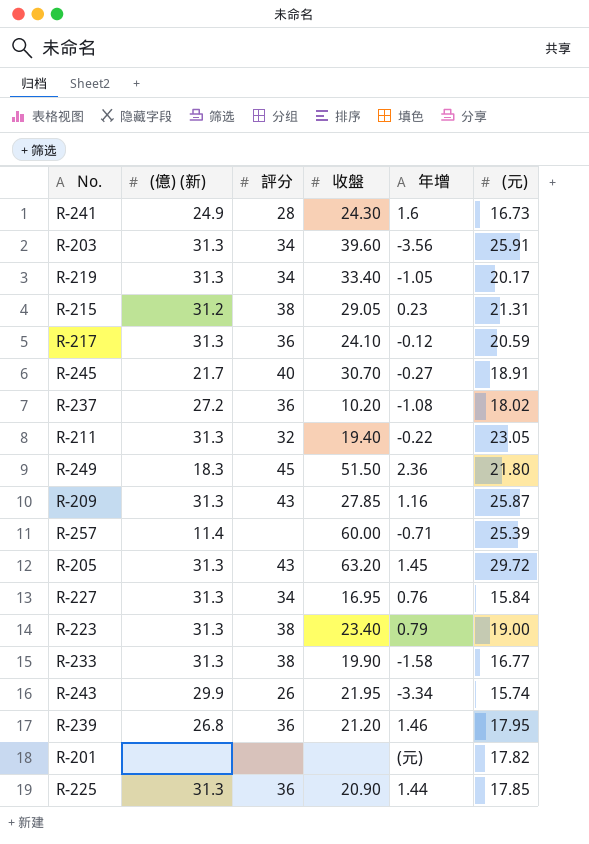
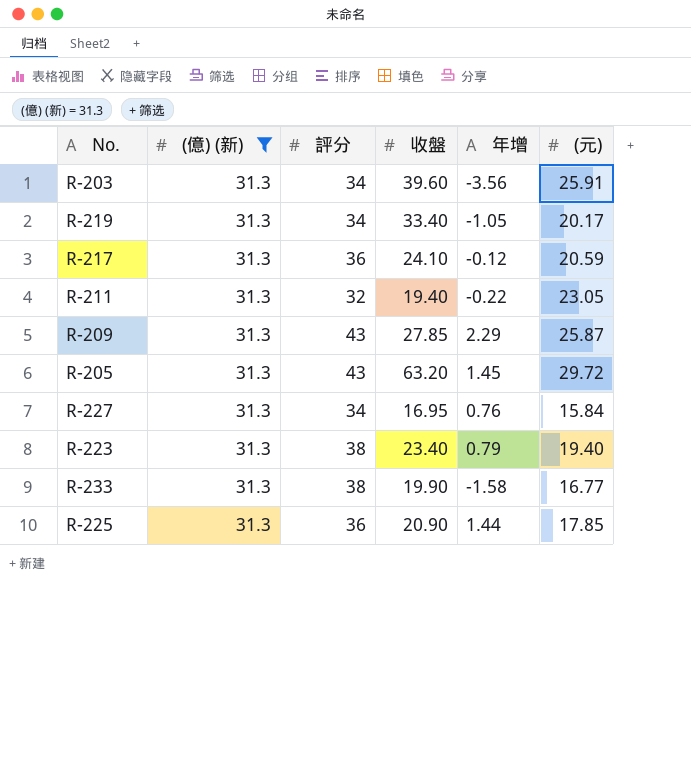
filter: none -> (億) (新) = 31.3
R-209 | 年增: 1.16 -> 2.29
R-223 | (元): 19.00 -> 19.40

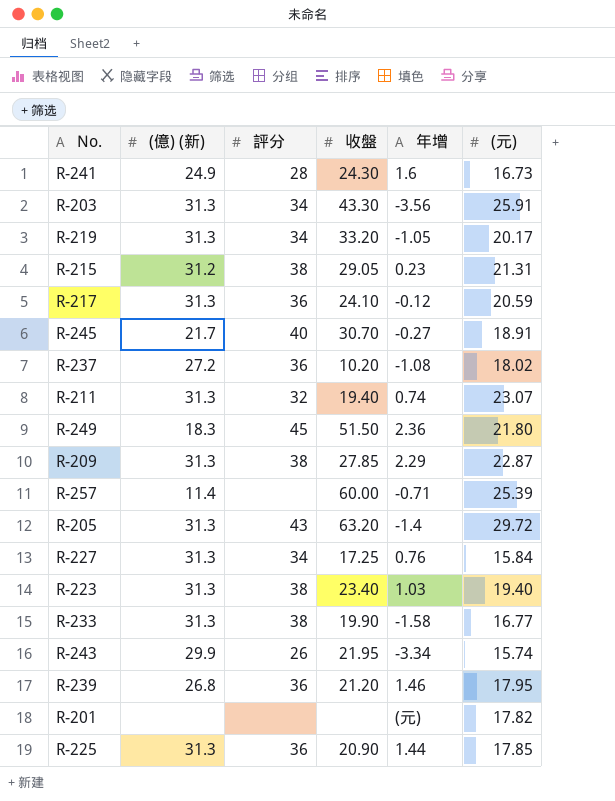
filter: (億) (新) = 31.3 -> none
R-203 | 收盤: 39.60 -> 43.30
R-219 | 收盤: 33.40 -> 33.20
R-211 | 年增: -0.22 -> 0.74
R-211 | (元): 23.05 -> 23.07
R-209 | 評分: 43 -> 38
R-209 | (元): 25.87 -> 22.87
R-205 | 年增: 1.45 -> -1.4
R-227 | 收盤: 16.95 -> 17.25
R-223 | 年增: 0.79 -> 1.03

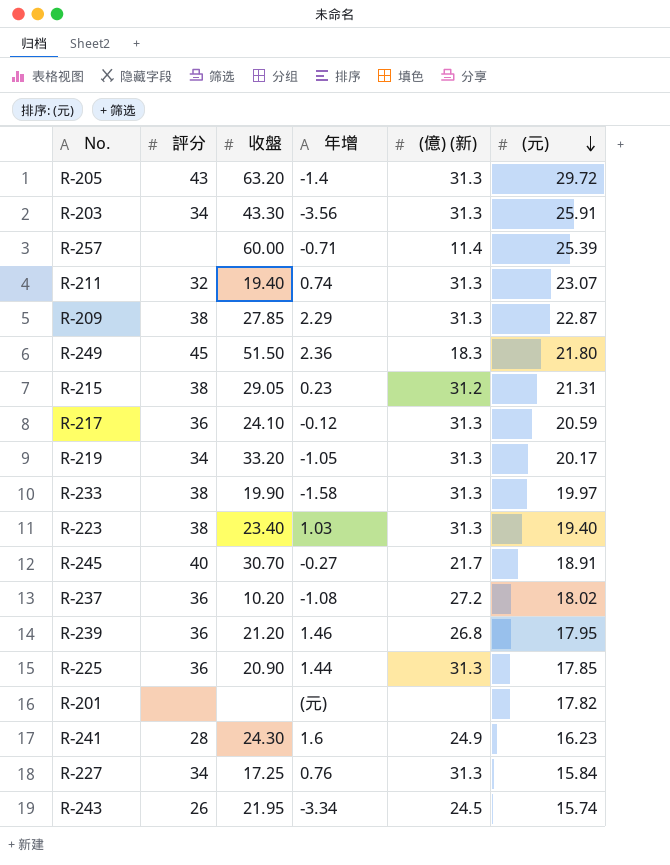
row order: none -> (元) descending
column (億) (新) | position: 2 -> 5
R-233 | (元): 16.77 -> 19.97
R-241 | (元): 16.73 -> 16.23
R-243 | (億) (新): 29.9 -> 24.5

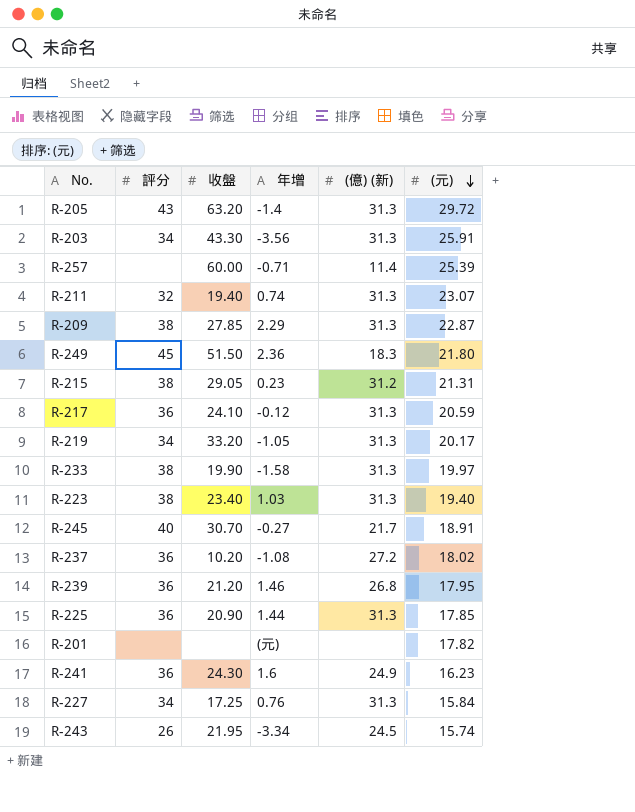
R-241 | 評分: 28 -> 36

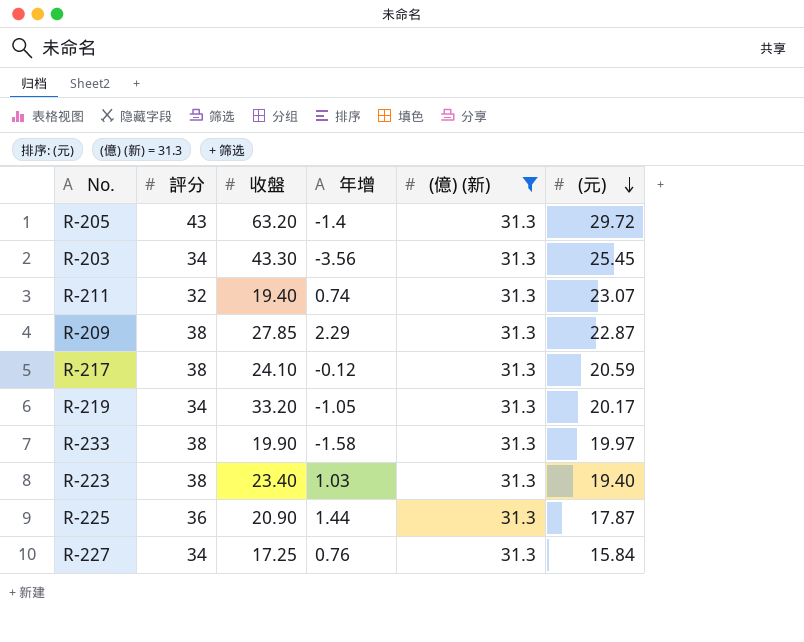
filter: none -> (億) (新) = 31.3
R-203 | (元): 25.91 -> 25.45
R-217 | 評分: 36 -> 38
R-225 | (元): 17.85 -> 17.87

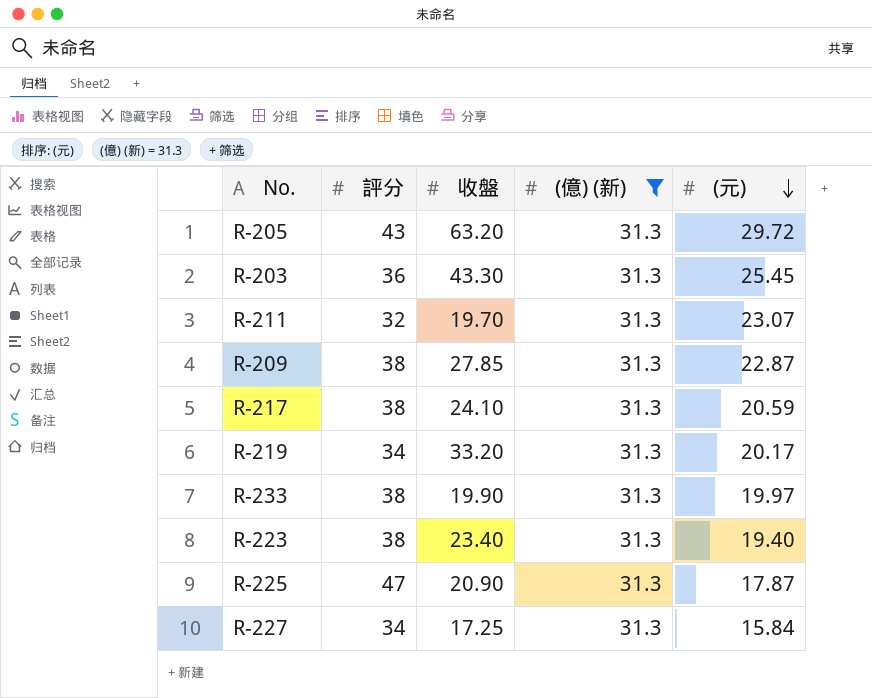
column 年增 | position: 4 -> none
R-203 | 評分: 34 -> 36
R-211 | 收盤: 19.40 -> 19.70
R-225 | 評分: 36 -> 47

